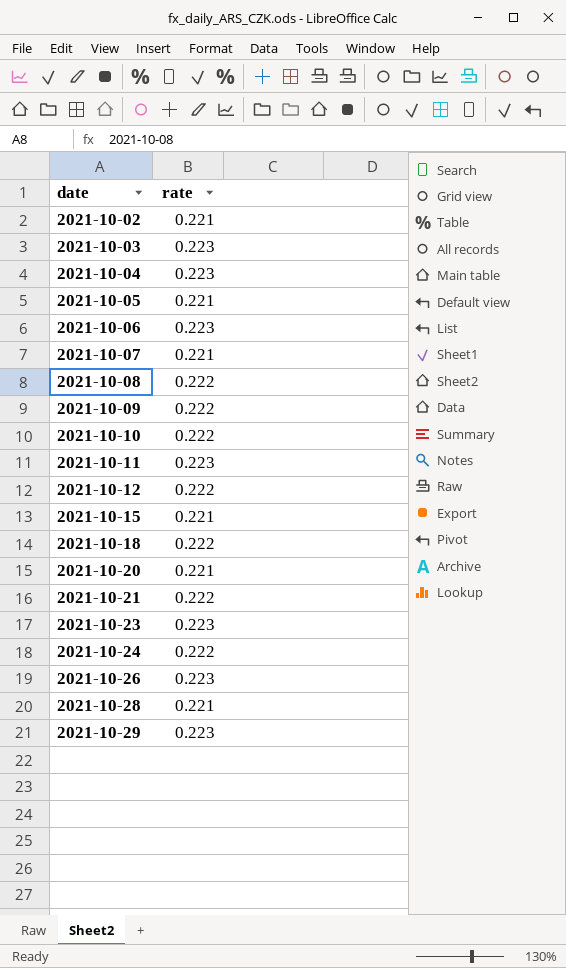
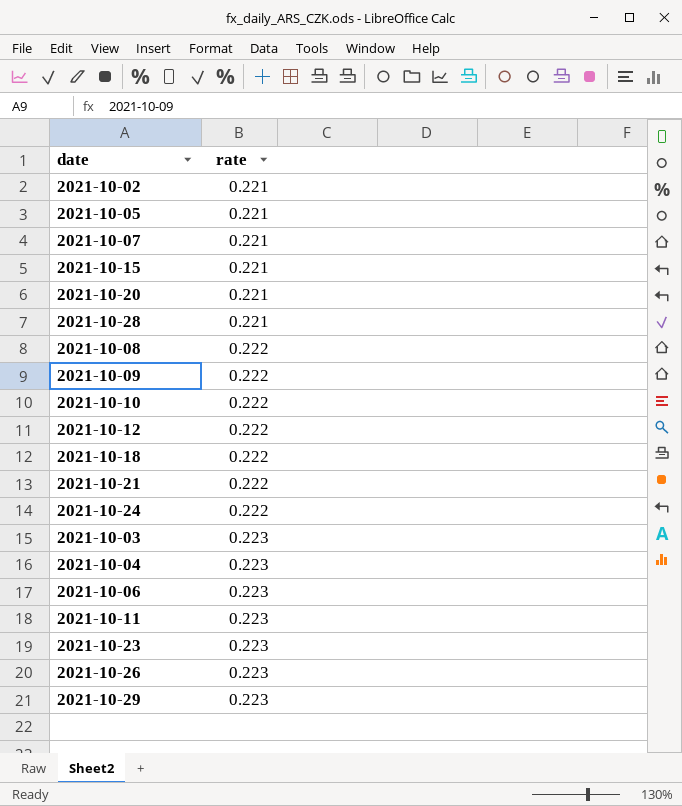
row order: date ascending -> rate ascending

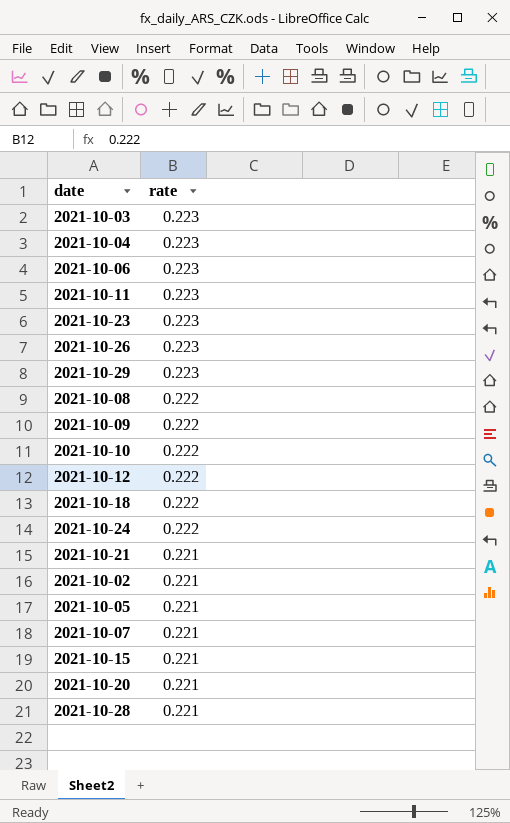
row order: rate ascending -> rate descending
2021-10-21 | rate: 0.222 -> 0.221

